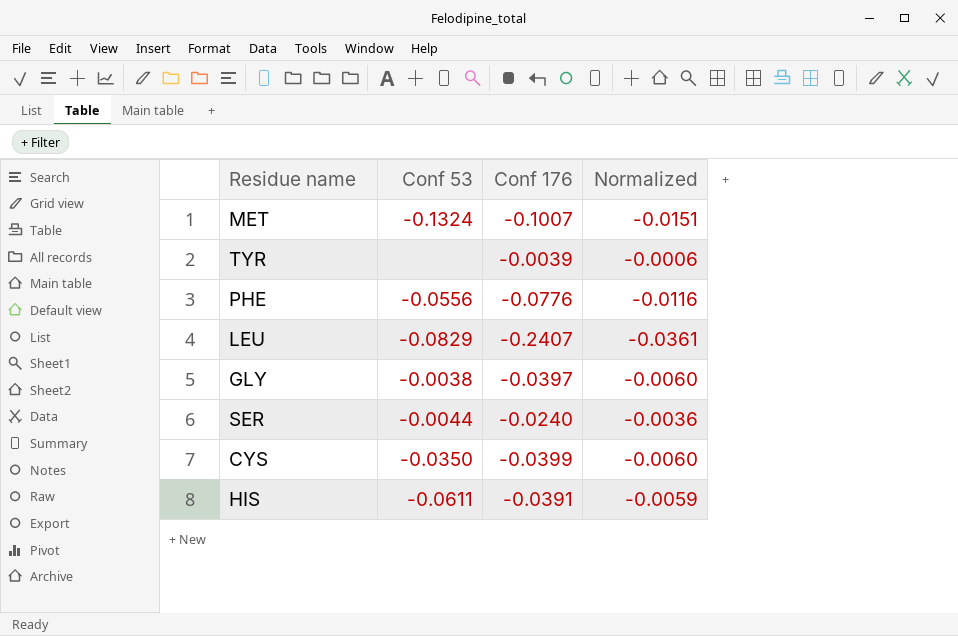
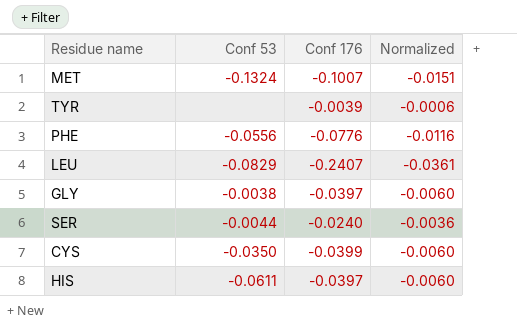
HIS | Conf 176: -0.0391 -> -0.0397
HIS | Normalized: -0.0059 -> -0.0060

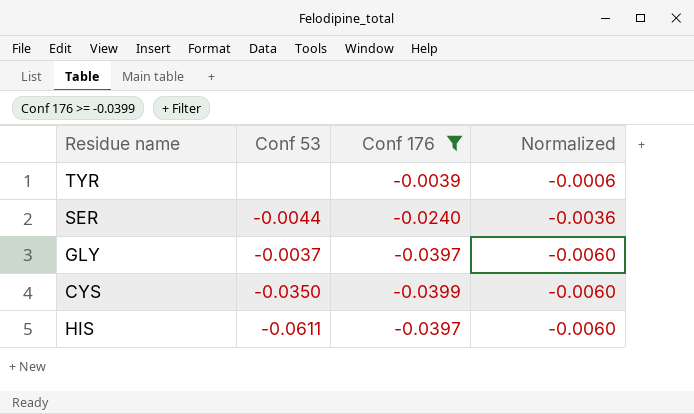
filter: none -> Conf 176 >= -0.0399
row order: none -> Normalized descending
GLY | Conf 53: -0.0038 -> -0.0037

